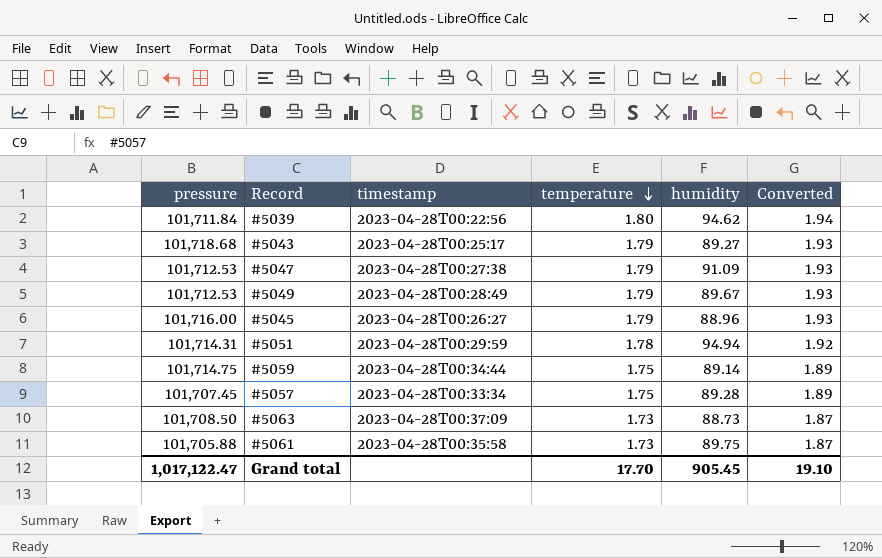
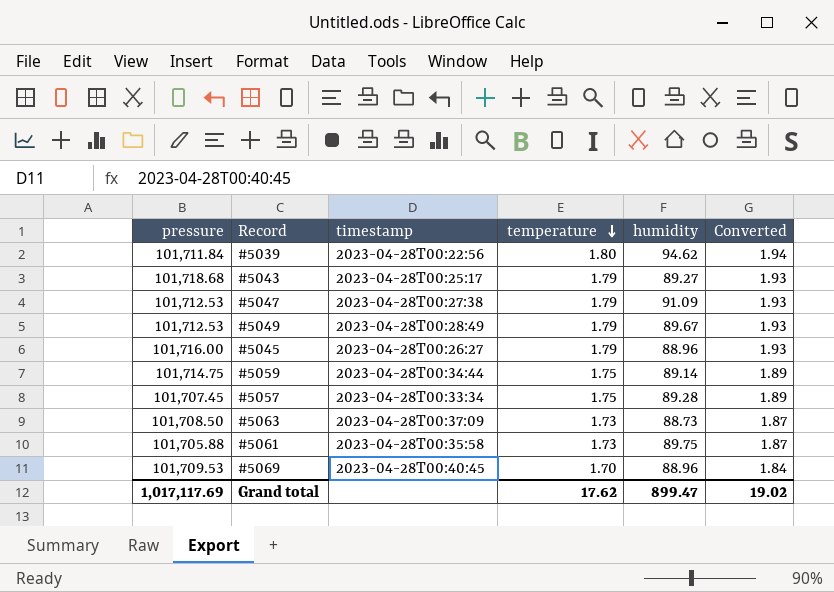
row #5051: 101,714.31 | 2023-04-28T00:29:59 | 1.78 | 94.94 | 1.92 -> none
row #5069: none -> 101,709.53 | 2023-04-28T00:40:45 | 1.70 | 88.96 | 1.84
Grand total | pressure: 1,017,122.47 -> 1,017,117.69
Grand total | temperature: 17.70 -> 17.62
Grand total | humidity: 905.45 -> 899.47
Grand total | Converted: 19.10 -> 19.02

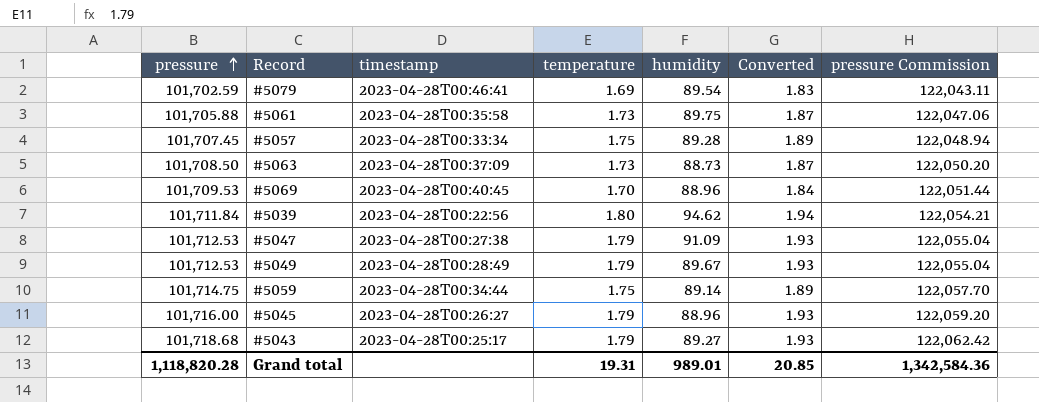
row order: temperature descending -> pressure ascending
column pressure Commission | formula: none -> [pressure] * 1.2
row #5079: none -> 101,702.59 | 2023-04-28T00:46:41 | 1.69 | 89.54 | 1.83 | 122,043.11
Grand total | pressure: 1,017,117.69 -> 1,118,820.28
Grand total | temperature: 17.62 -> 19.31
Grand total | humidity: 899.47 -> 989.01
Grand total | Converted: 19.02 -> 20.85

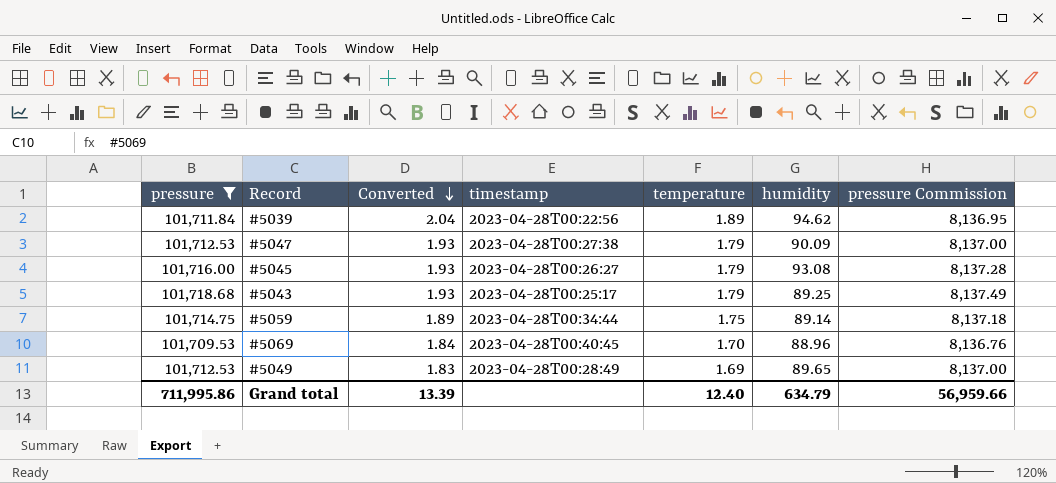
filter: none -> pressure >= 101,709.53
row order: pressure ascending -> Converted descending
column Converted | position: 6 -> 3
column pressure Commission | formula: [pressure] * 1.2 -> [pressure] * 0.08
#5039 | Converted: 1.94 -> 2.04
#5039 | temperature: 1.80 -> 1.89
#5047 | humidity: 91.09 -> 90.09
#5045 | humidity: 88.96 -> 93.08
#5043 | humidity: 89.27 -> 89.25
#5049 | Converted: 1.93 -> 1.83
#5049 | temperature: 1.79 -> 1.69
#5049 | humidity: 89.67 -> 89.65
Grand total | pressure: 1,118,820.28 -> 711,995.86
Grand total | Converted: 20.85 -> 13.39
Grand total | temperature: 19.31 -> 12.40
Grand total | humidity: 989.01 -> 634.79
Grand total | pressure Commission: 1,342,584.36 -> 56,959.66

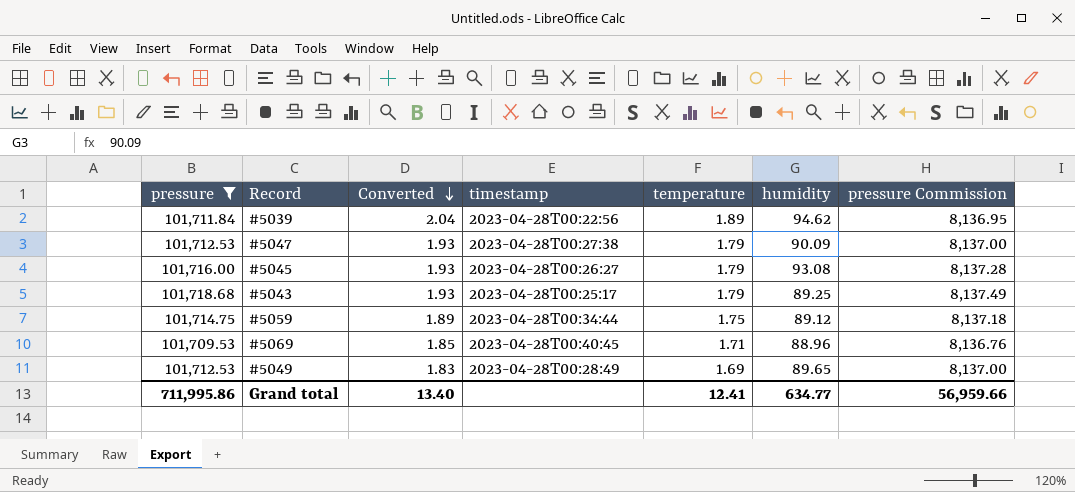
#5059 | humidity: 89.14 -> 89.12
#5069 | Converted: 1.84 -> 1.85
#5069 | temperature: 1.70 -> 1.71
Grand total | Converted: 13.39 -> 13.40
Grand total | temperature: 12.40 -> 12.41
Grand total | humidity: 634.79 -> 634.77

